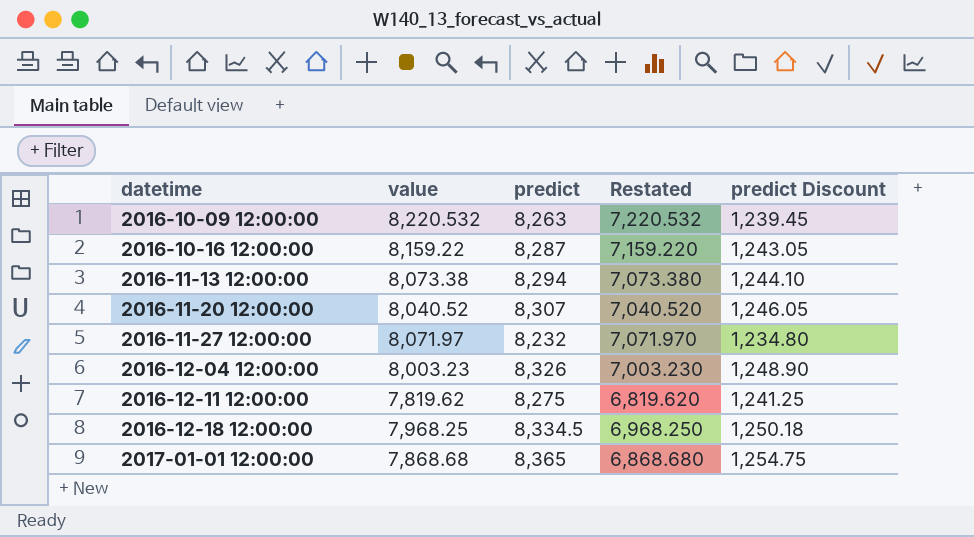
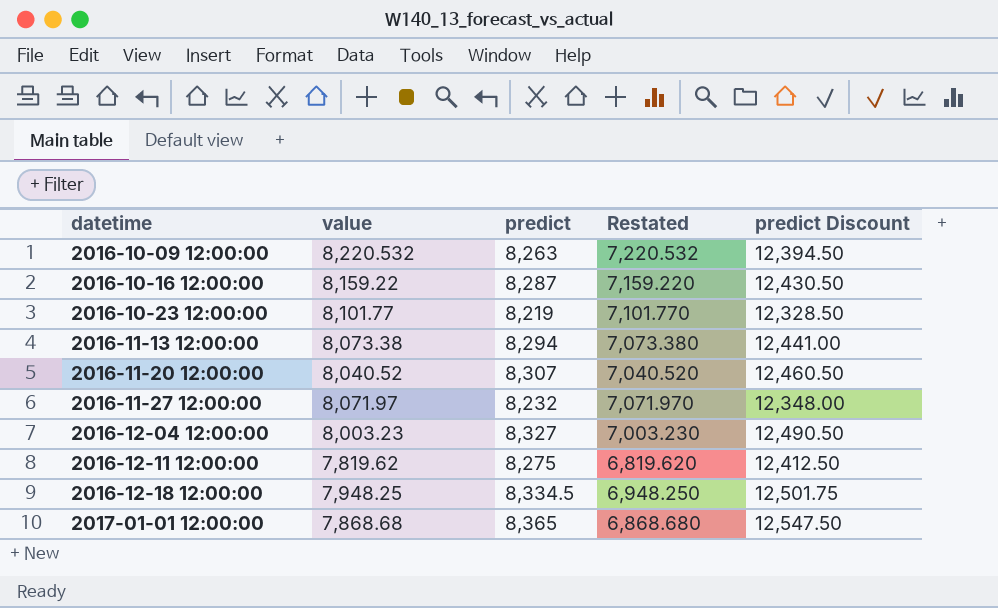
column predict Discount | formula: [predict] * 0.15 -> [predict] * 1.5
row 2016-10-23 12:00:00: none -> 8,101.77 | 8,219 | 7,101.770 | 12,328.50
2016-12-04 12:00:00 | predict: 8,326 -> 8,327
2016-12-18 12:00:00 | value: 7,968.25 -> 7,948.25
2016-12-18 12:00:00 | Restated: 6,968.250 -> 6,948.250

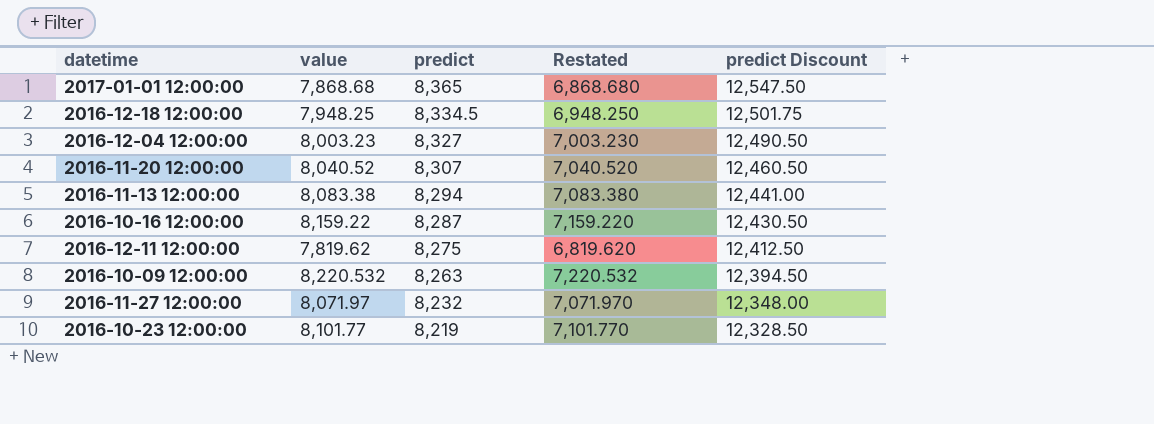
row order: datetime ascending -> predict descending
2016-11-13 12:00:00 | value: 8,073.38 -> 8,083.38
2016-11-13 12:00:00 | Restated: 7,073.380 -> 7,083.380

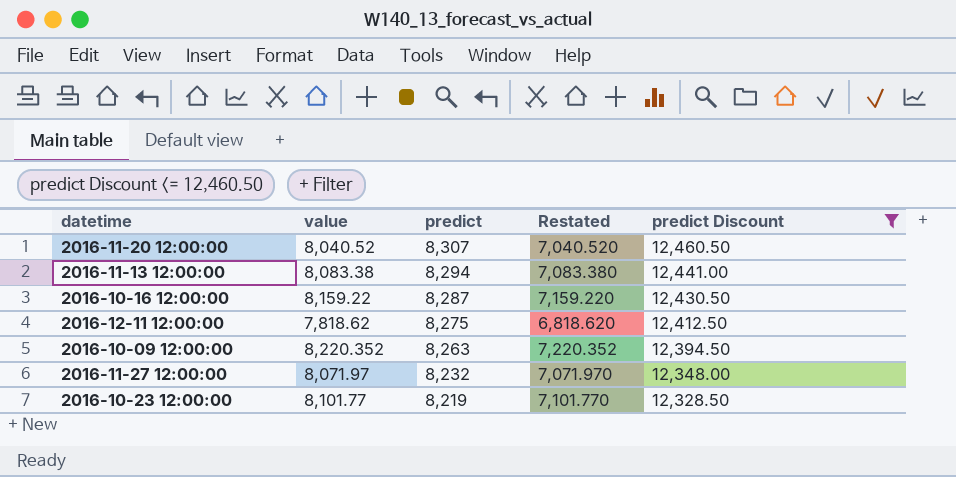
filter: none -> predict Discount <= 12,460.50
2016-12-11 12:00:00 | value: 7,819.62 -> 7,818.62
2016-12-11 12:00:00 | Restated: 6,819.620 -> 6,818.620
2016-10-09 12:00:00 | value: 8,220.532 -> 8,220.352
2016-10-09 12:00:00 | Restated: 7,220.532 -> 7,220.352

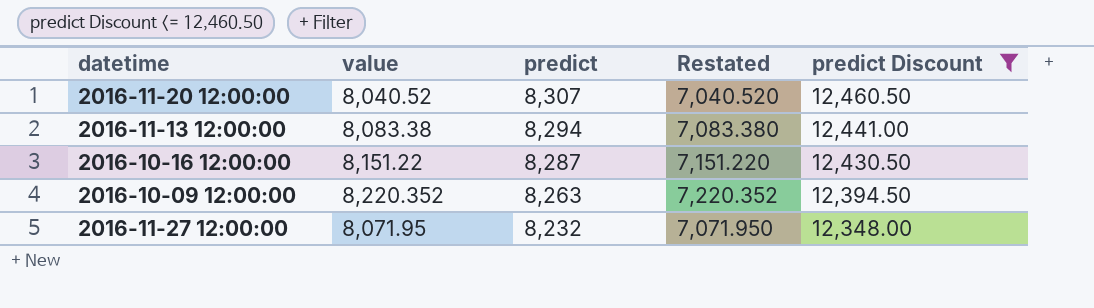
row 2016-12-11 12:00:00: 7,818.62 | 8,275 | 6,818.620 | 12,412.50 -> none
row 2016-10-23 12:00:00: 8,101.77 | 8,219 | 7,101.770 | 12,328.50 -> none
2016-10-16 12:00:00 | value: 8,159.22 -> 8,151.22
2016-10-16 12:00:00 | Restated: 7,159.220 -> 7,151.220
2016-11-27 12:00:00 | value: 8,071.97 -> 8,071.95
2016-11-27 12:00:00 | Restated: 7,071.970 -> 7,071.950

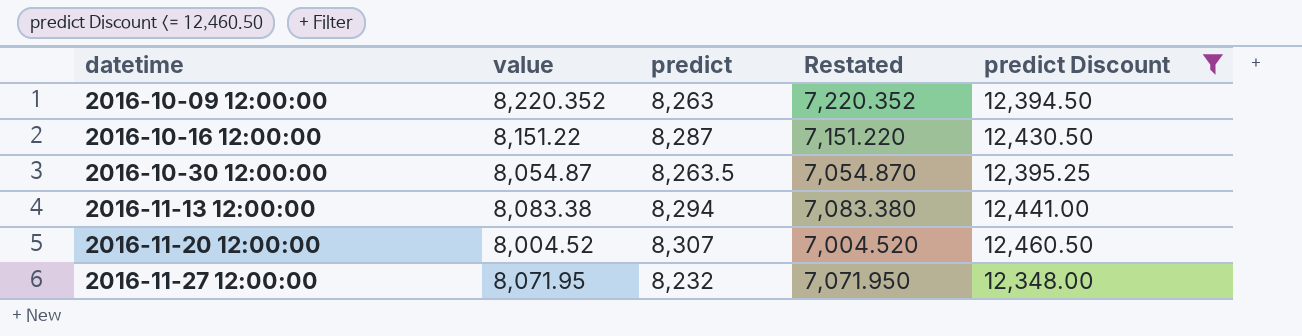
row order: predict descending -> datetime ascending
row 2016-10-30 12:00:00: none -> 8,054.87 | 8,263.5 | 7,054.870 | 12,395.25
2016-11-20 12:00:00 | value: 8,040.52 -> 8,004.52
2016-11-20 12:00:00 | Restated: 7,040.520 -> 7,004.520

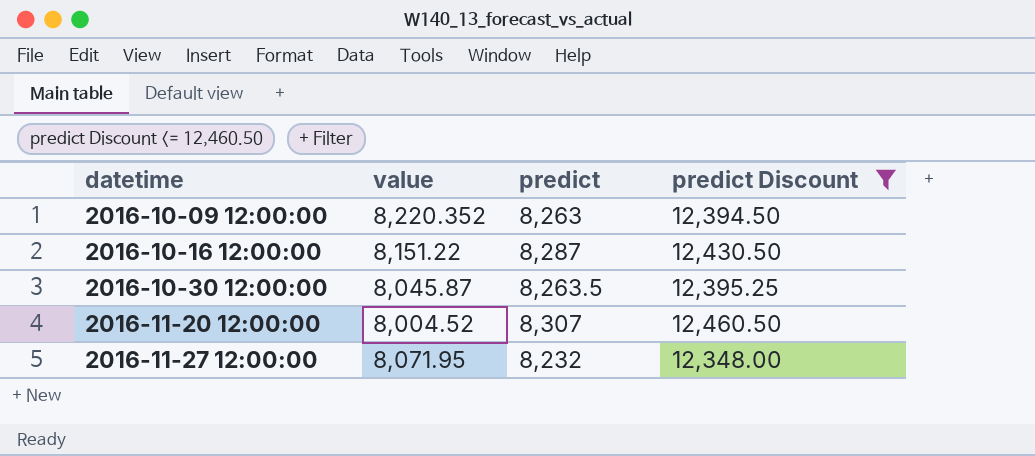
column Restated | formula: [value] - 1000 -> none
row 2016-11-13 12:00:00: 8,083.38 | 8,294 | 7,083.380 | 12,441.00 -> none
2016-10-30 12:00:00 | value: 8,054.87 -> 8,045.87

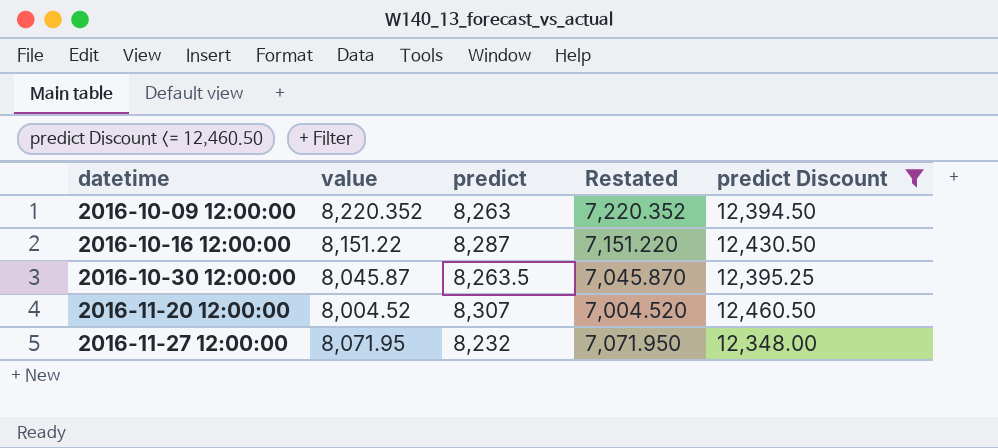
column Restated | formula: none -> [value] - 1000

